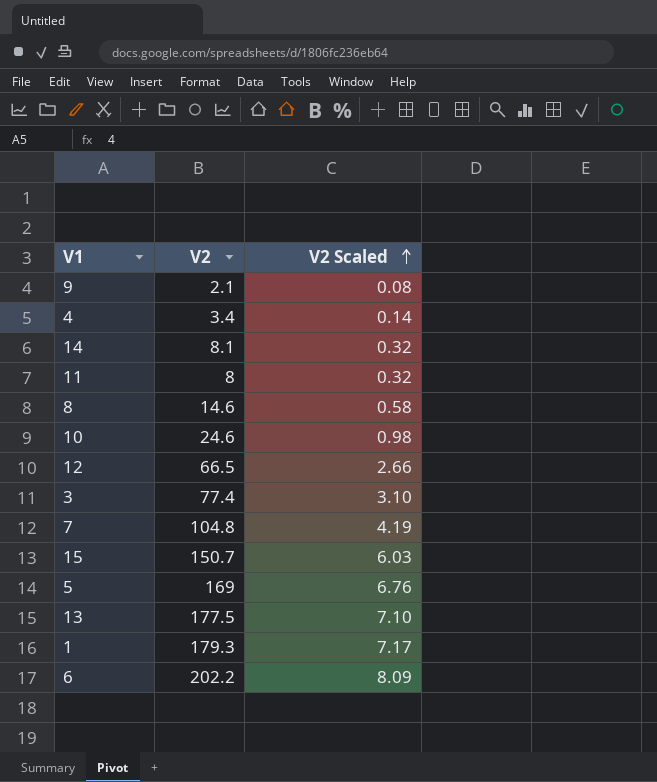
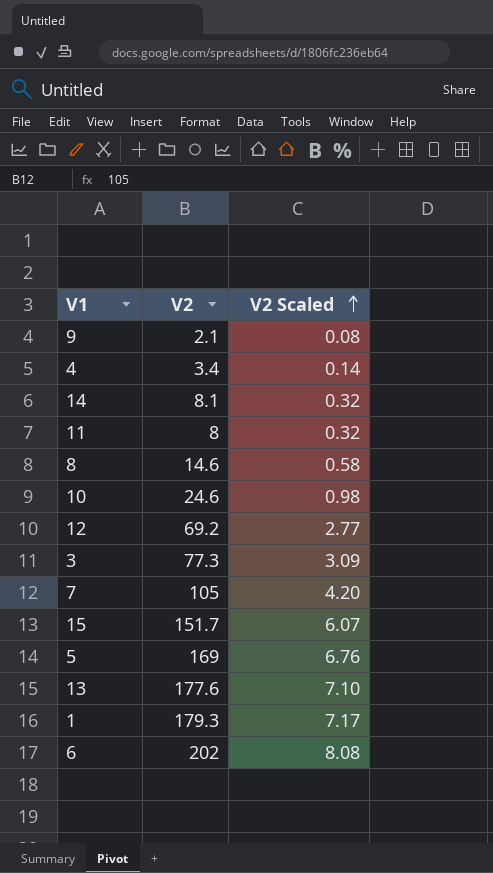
12 | V2: 66.5 -> 69.2
12 | V2 Scaled: 2.66 -> 2.77
3 | V2: 77.4 -> 77.3
3 | V2 Scaled: 3.10 -> 3.09
7 | V2: 104.8 -> 105
7 | V2 Scaled: 4.19 -> 4.20
15 | V2: 150.7 -> 151.7
15 | V2 Scaled: 6.03 -> 6.07
13 | V2: 177.5 -> 177.6
6 | V2: 202.2 -> 202
6 | V2 Scaled: 8.09 -> 8.08

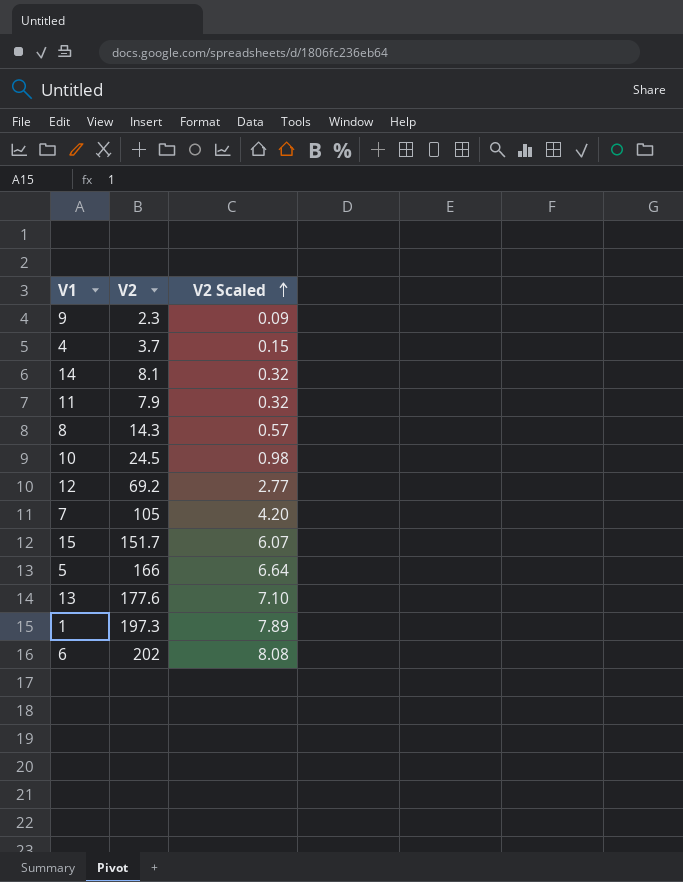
row 3: 77.3 | 3.09 -> none
9 | V2: 2.1 -> 2.3
9 | V2 Scaled: 0.08 -> 0.09
4 | V2: 3.4 -> 3.7
4 | V2 Scaled: 0.14 -> 0.15
11 | V2: 8 -> 7.9
8 | V2: 14.6 -> 14.3
8 | V2 Scaled: 0.58 -> 0.57
10 | V2: 24.6 -> 24.5
5 | V2: 169 -> 166
5 | V2 Scaled: 6.76 -> 6.64
1 | V2: 179.3 -> 197.3
1 | V2 Scaled: 7.17 -> 7.89

